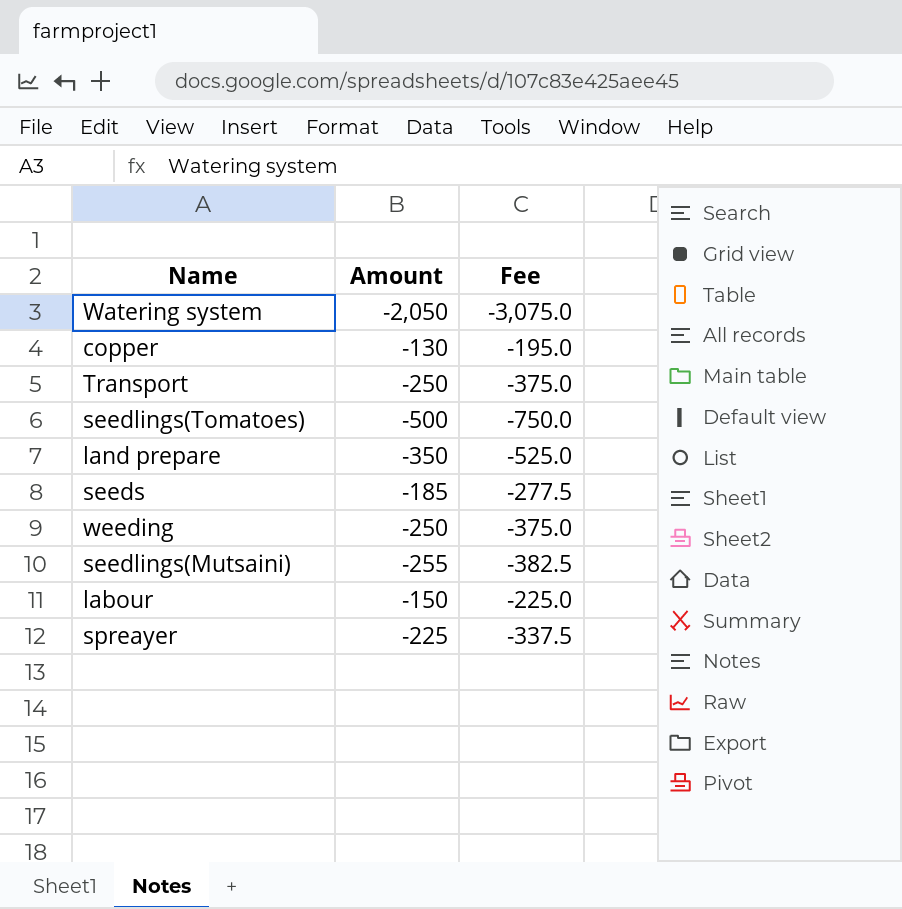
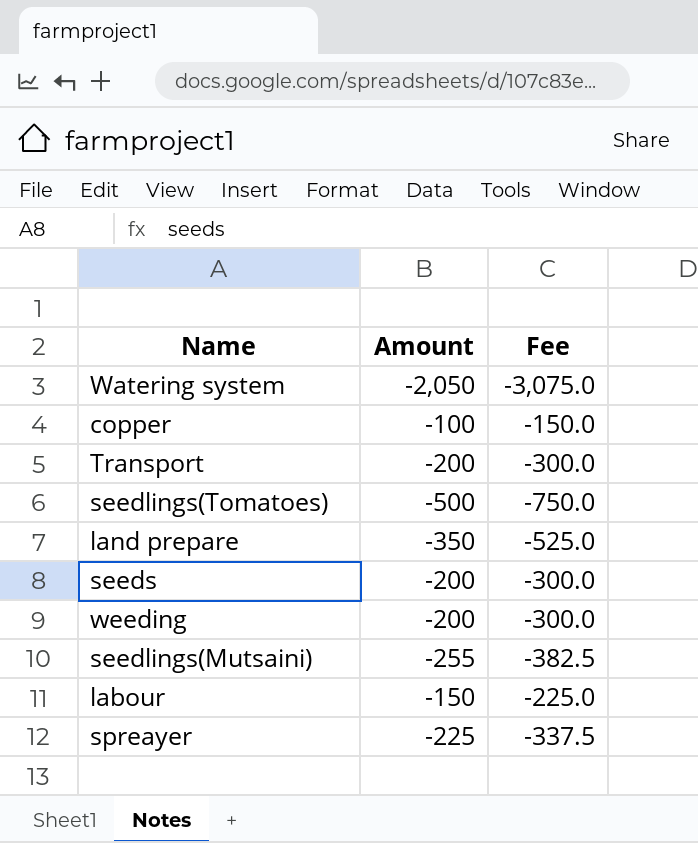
copper | Amount: -130 -> -100
copper | Fee: -195.0 -> -150.0
Transport | Amount: -250 -> -200
Transport | Fee: -375.0 -> -300.0
seeds | Amount: -185 -> -200
seeds | Fee: -277.5 -> -300.0
weeding | Amount: -250 -> -200
weeding | Fee: -375.0 -> -300.0

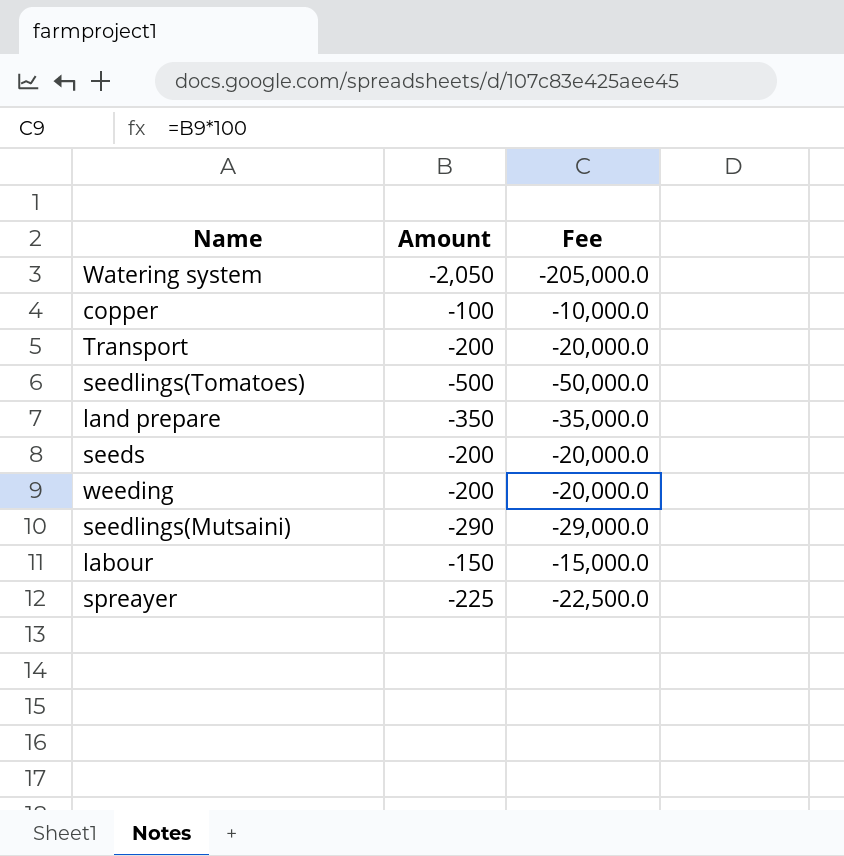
column Fee | formula: [Amount] * 1.5 -> [Amount] * 100
seedlings(Mutsaini) | Amount: -255 -> -290

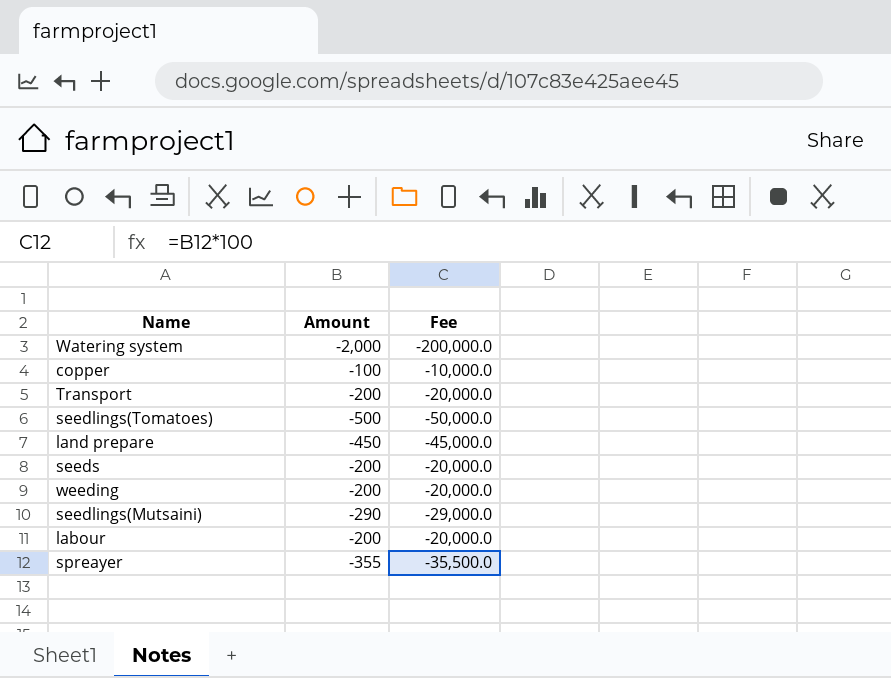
Watering system | Amount: -2,050 -> -2,000
Watering system | Fee: -205,000.0 -> -200,000.0
land prepare | Amount: -350 -> -450
land prepare | Fee: -35,000.0 -> -45,000.0
labour | Amount: -150 -> -200
labour | Fee: -15,000.0 -> -20,000.0
spreayer | Amount: -225 -> -355
spreayer | Fee: -22,500.0 -> -35,500.0

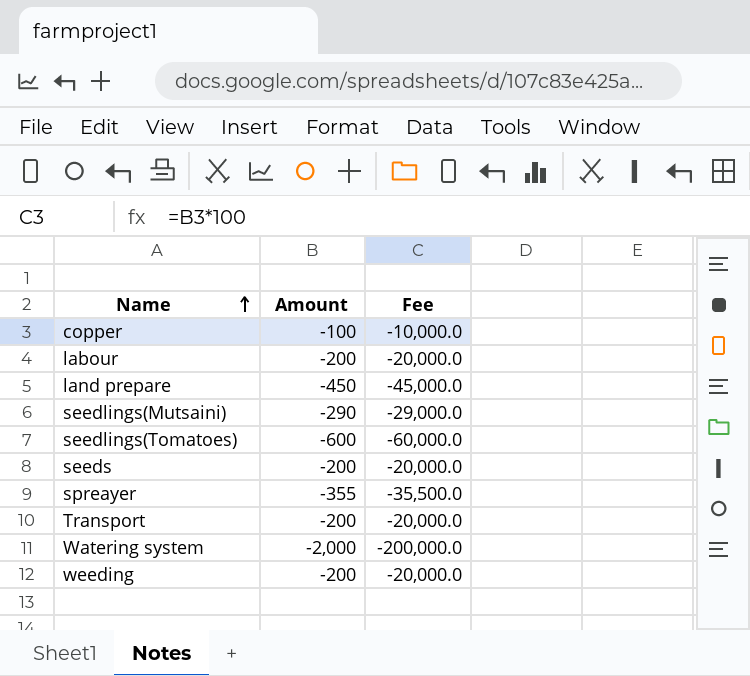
row order: none -> Name ascending
seedlings(Tomatoes) | Amount: -500 -> -600
seedlings(Tomatoes) | Fee: -50,000.0 -> -60,000.0

